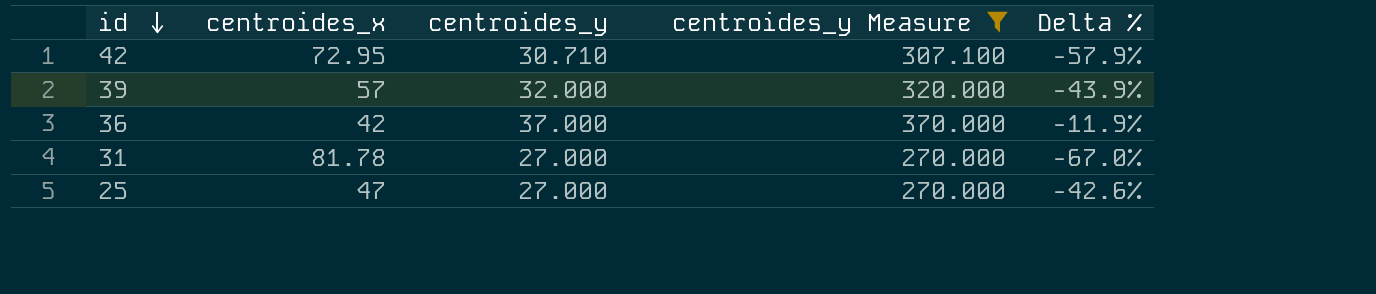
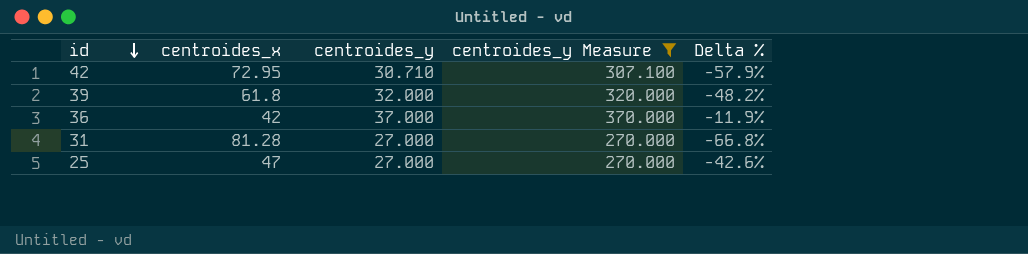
39 | centroides_x: 57 -> 61.8
39 | Delta %: -43.9% -> -48.2%
31 | centroides_x: 81.78 -> 81.28
31 | Delta %: -67.0% -> -66.8%

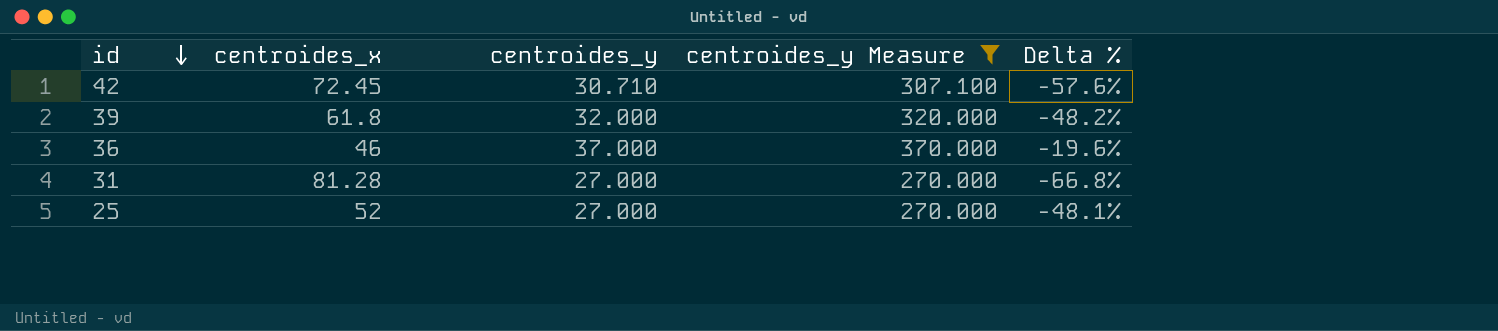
42 | centroides_x: 72.95 -> 72.45
42 | Delta %: -57.9% -> -57.6%
36 | centroides_x: 42 -> 46
36 | Delta %: -11.9% -> -19.6%
25 | centroides_x: 47 -> 52
25 | Delta %: -42.6% -> -48.1%

